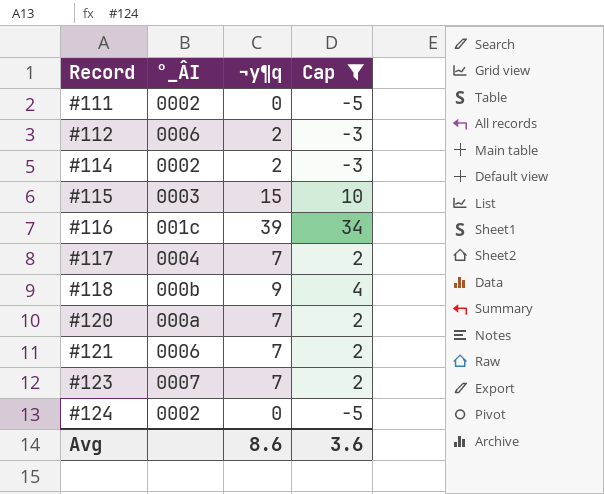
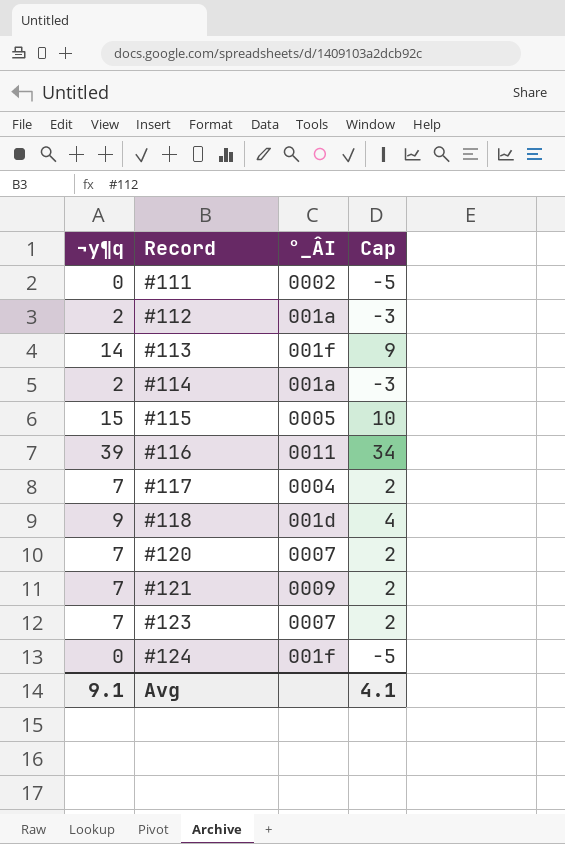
filter: Cap != 9 -> none
column ¬y¶q | position: 3 -> 1
#112 | °_ÂI: 0006 -> 001a
#114 | °_ÂI: 0002 -> 001a
#115 | °_ÂI: 0003 -> 0005
#116 | °_ÂI: 001c -> 0011
#118 | °_ÂI: 000b -> 001d
#120 | °_ÂI: 000a -> 0007
#121 | °_ÂI: 0006 -> 0009
#124 | °_ÂI: 0002 -> 001f
Avg | ¬y¶q: 8.6 -> 9.1
Avg | Cap: 3.6 -> 4.1

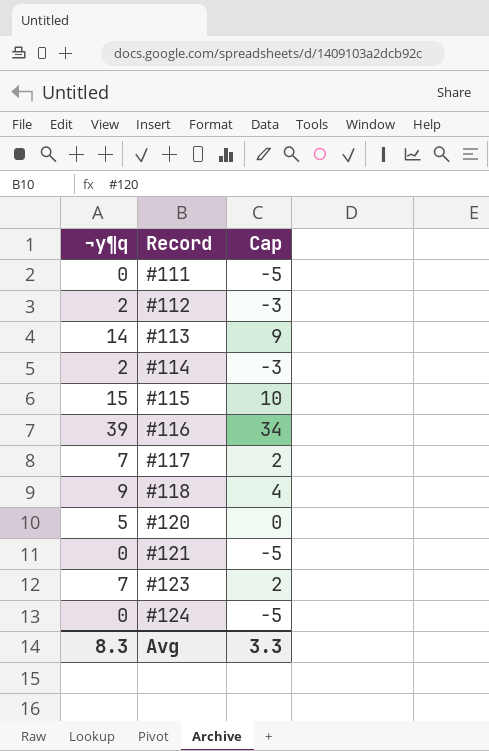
column °_ÂI | position: 3 -> none
#120 | ¬y¶q: 7 -> 5
#120 | Cap: 2 -> 0
#121 | ¬y¶q: 7 -> 0
#121 | Cap: 2 -> -5
Avg | ¬y¶q: 9.1 -> 8.3
Avg | Cap: 4.1 -> 3.3

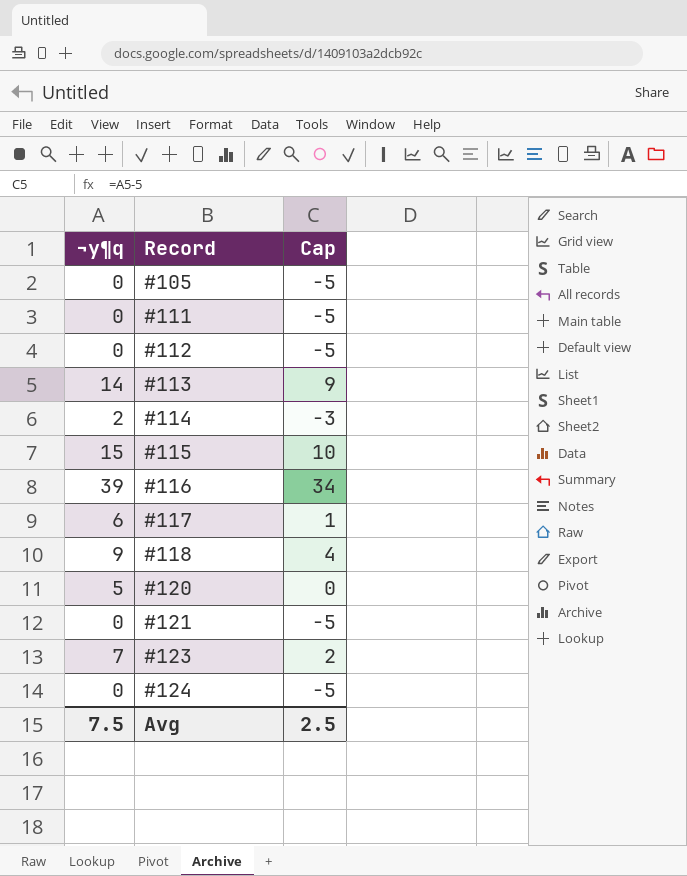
row #105: none -> 0 | -5
#112 | ¬y¶q: 2 -> 0
#112 | Cap: -3 -> -5
#117 | ¬y¶q: 7 -> 6
#117 | Cap: 2 -> 1
Avg | ¬y¶q: 8.3 -> 7.5
Avg | Cap: 3.3 -> 2.5

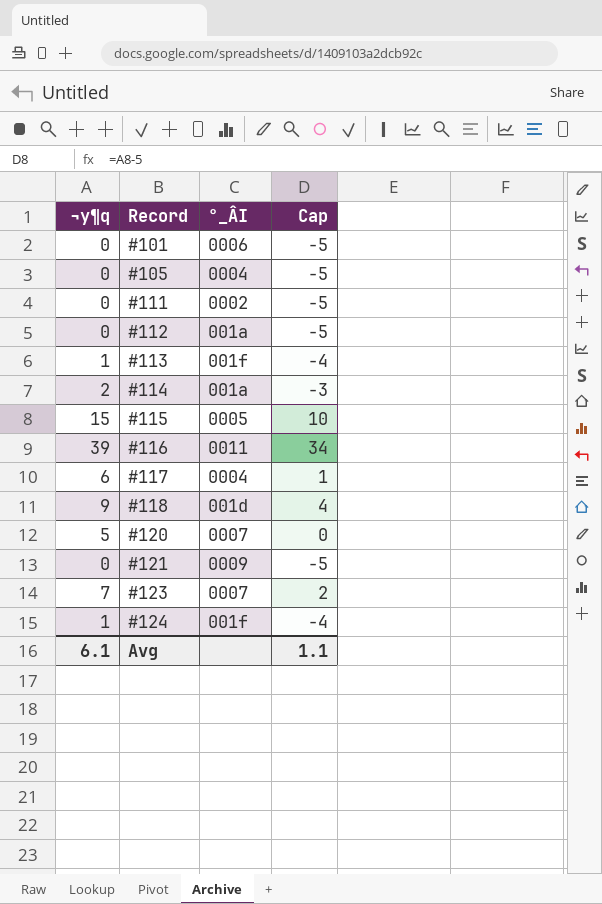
column °_ÂI | position: none -> 3
row #101: none -> 0 | 0006 | -5
#113 | ¬y¶q: 14 -> 1
#113 | Cap: 9 -> -4
#124 | ¬y¶q: 0 -> 1
#124 | Cap: -5 -> -4
Avg | ¬y¶q: 7.5 -> 6.1
Avg | Cap: 2.5 -> 1.1

